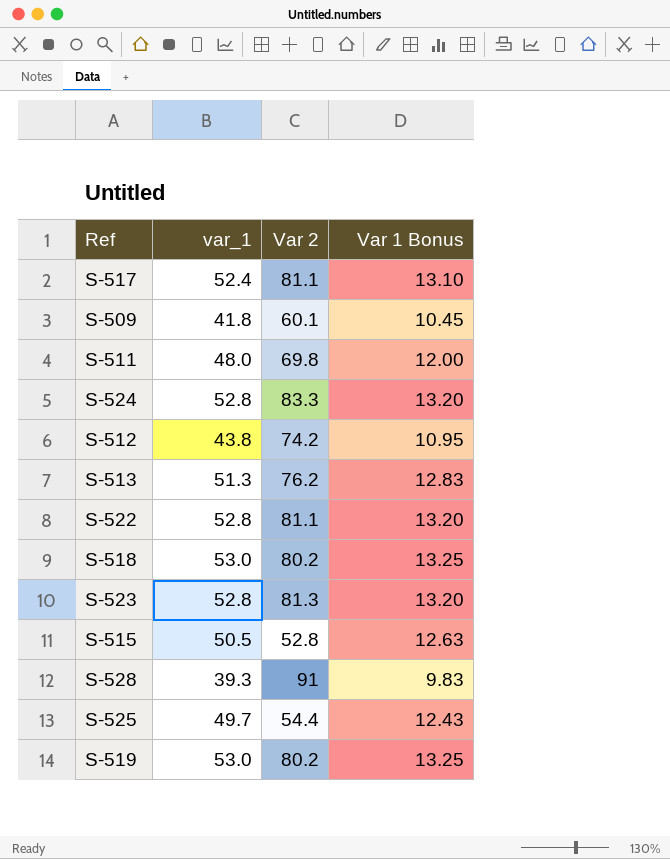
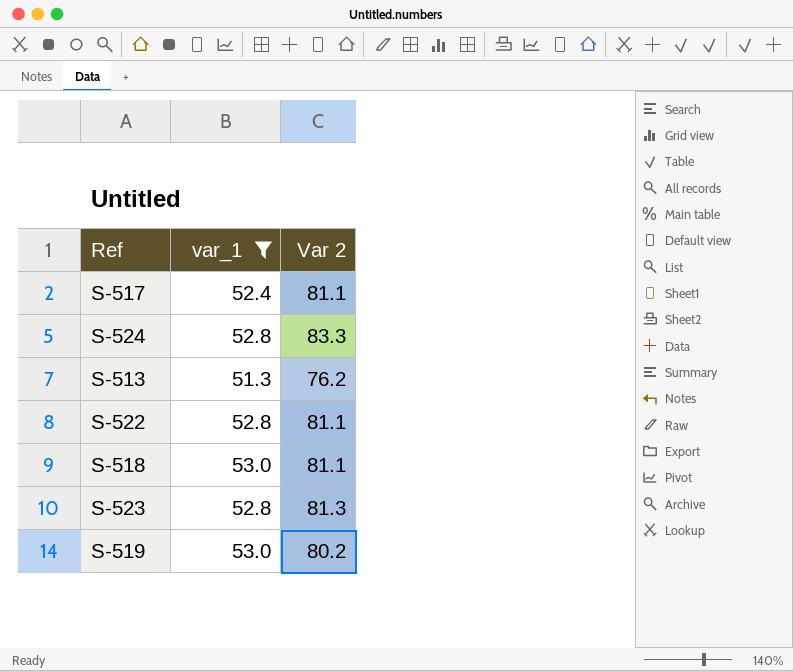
filter: none -> var_1 >= 51.3
column Var 1 Bonus | formula: [var_1] * 0.25 -> none
S-518 | Var 2: 80.2 -> 81.1

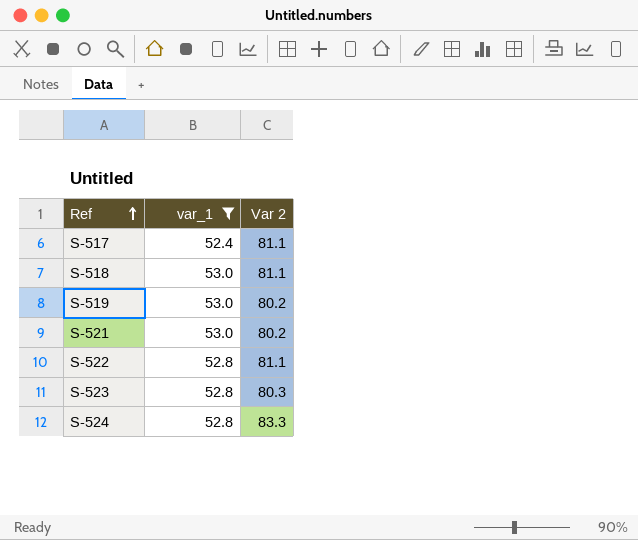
row order: none -> Ref ascending
row S-513: 51.3 | 76.2 -> none
row S-521: none -> 53.0 | 80.2
S-523 | Var 2: 81.3 -> 80.3

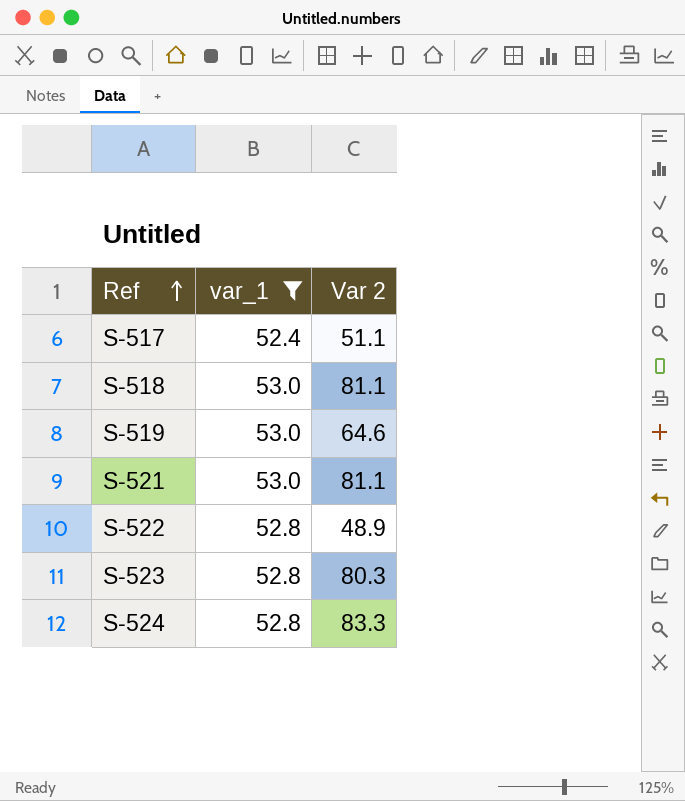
S-517 | Var 2: 81.1 -> 51.1
S-519 | Var 2: 80.2 -> 64.6
S-521 | Var 2: 80.2 -> 81.1
S-522 | Var 2: 81.1 -> 48.9

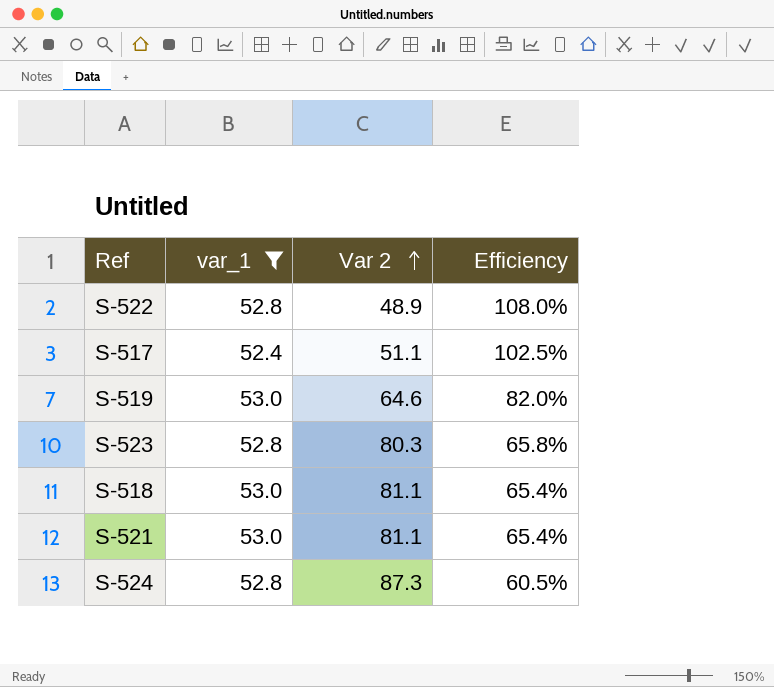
row order: Ref ascending -> Var 2 ascending
column Efficiency | formula: none -> [var_1] / [Var 2]
S-524 | Var 2: 83.3 -> 87.3

